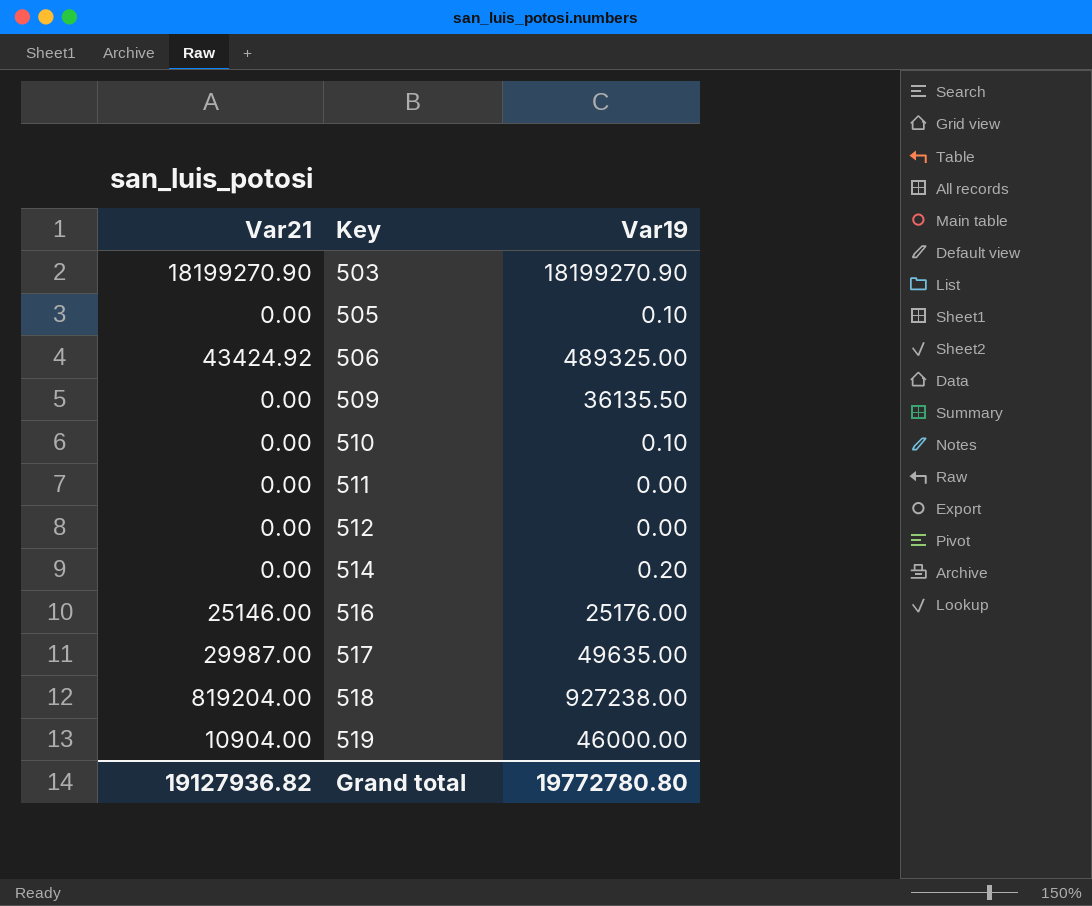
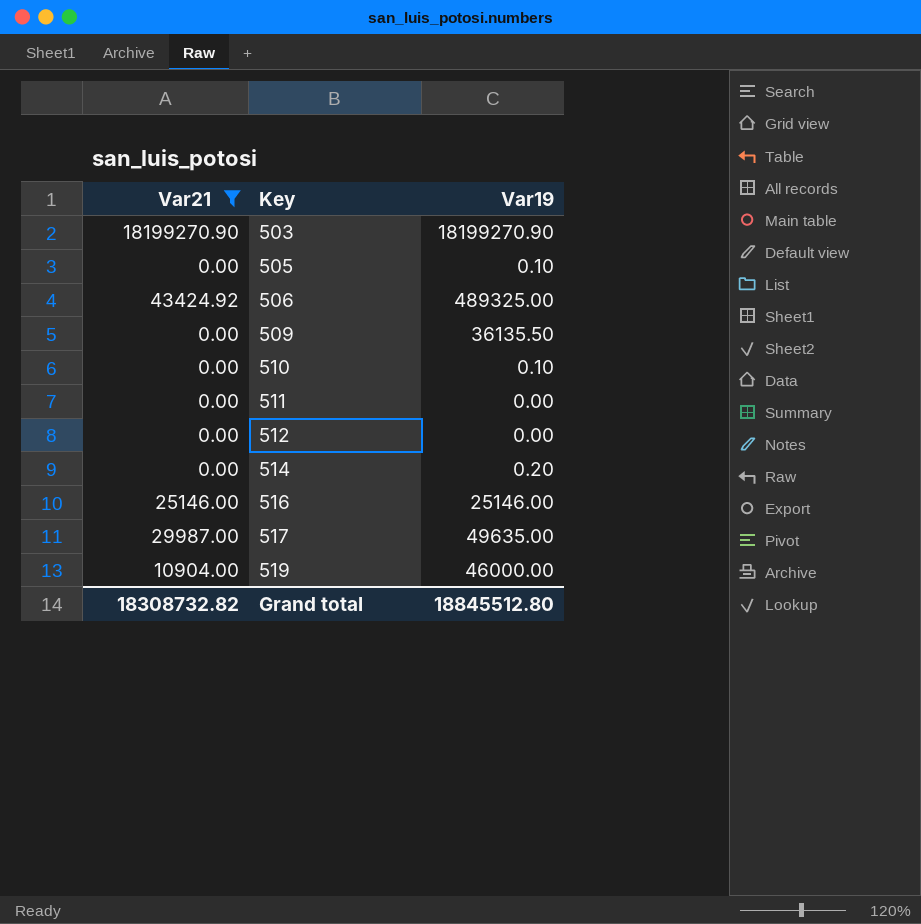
filter: none -> Var21 != 819204.00
516 | Var19: 25176.00 -> 25146.00
Grand total | Var21: 19127936.82 -> 18308732.82
Grand total | Var19: 19772780.80 -> 18845512.80

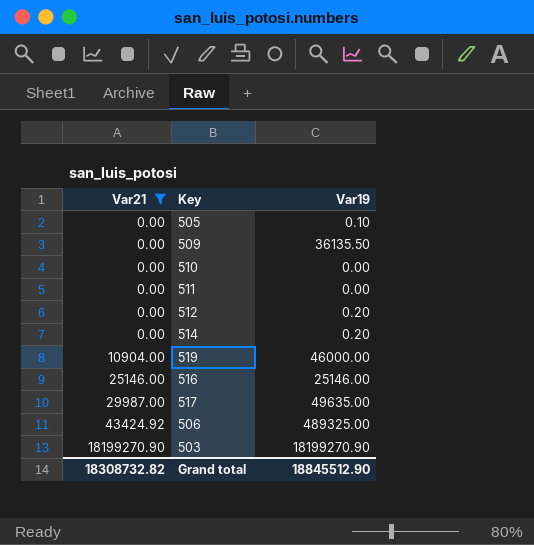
row order: Key ascending -> Var21 ascending
510 | Var19: 0.10 -> 0.00
512 | Var19: 0.00 -> 0.20
Grand total | Var19: 18845512.80 -> 18845512.90

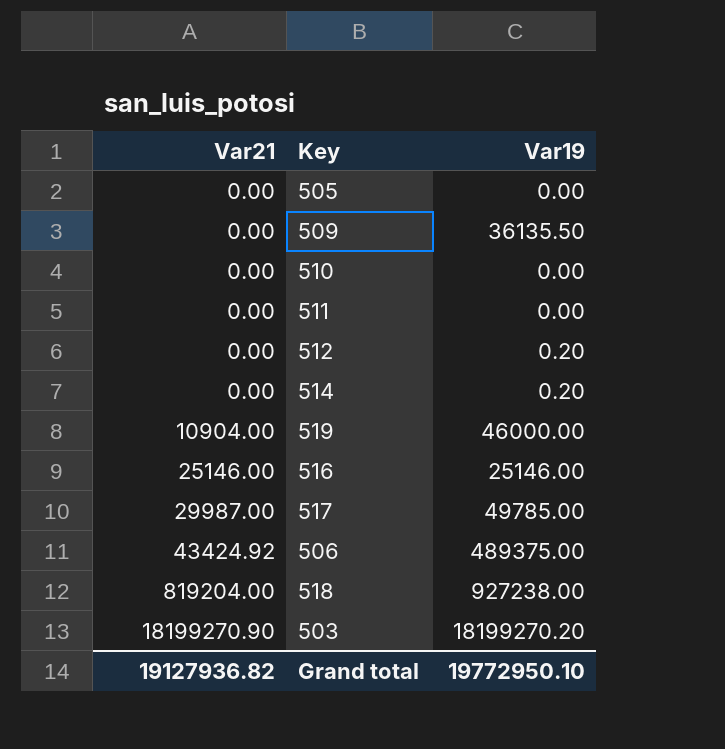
filter: Var21 != 819204.00 -> none
505 | Var19: 0.10 -> 0.00
517 | Var19: 49635.00 -> 49785.00
506 | Var19: 489325.00 -> 489375.00
503 | Var19: 18199270.90 -> 18199270.20
Grand total | Var21: 18308732.82 -> 19127936.82
Grand total | Var19: 18845512.90 -> 19772950.10

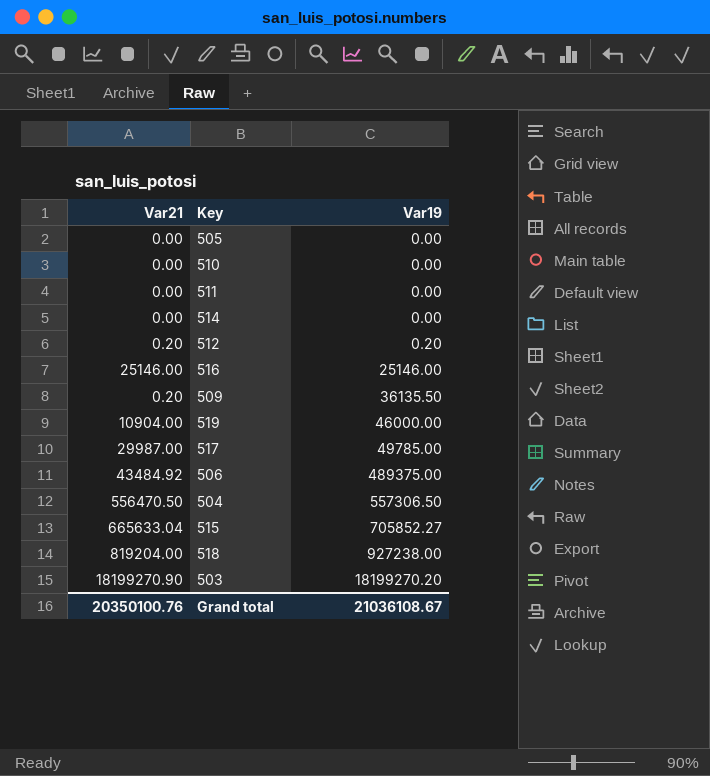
row order: Var21 ascending -> Var19 ascending
514 | Var19: 0.20 -> 0.00
512 | Var21: 0.00 -> 0.20
509 | Var21: 0.00 -> 0.20
506 | Var21: 43424.92 -> 43484.92
row 504: none -> 556470.50 | 557306.50
row 515: none -> 665633.04 | 705852.27
Grand total | Var21: 19127936.82 -> 20350100.76
Grand total | Var19: 19772950.10 -> 21036108.67

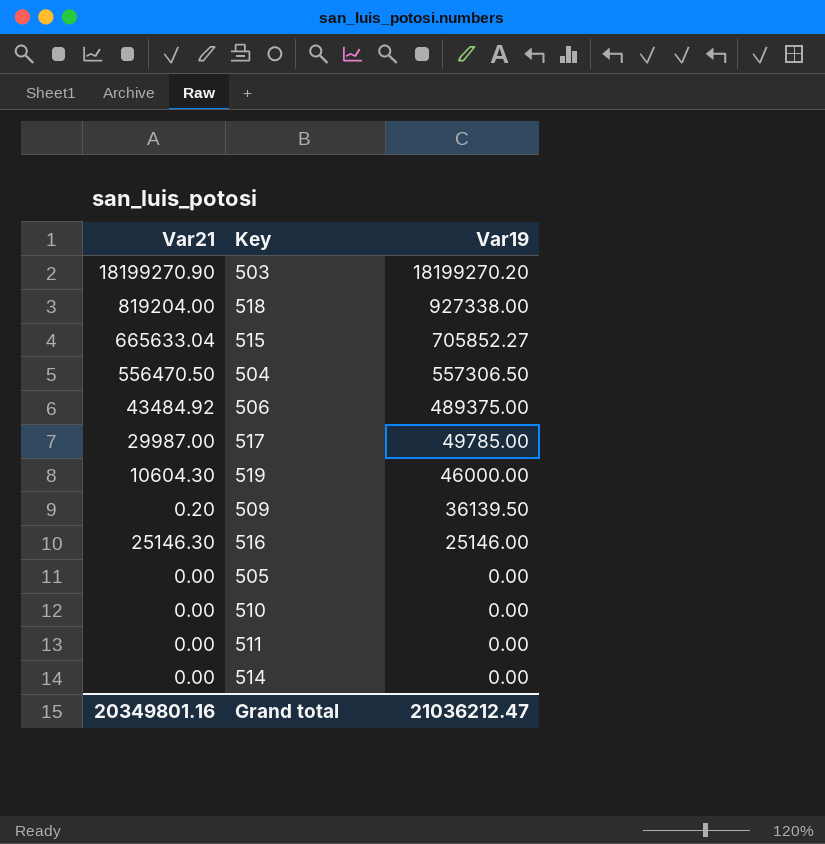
row order: Var19 ascending -> Var19 descending
row 512: 0.20 | 0.20 -> none
518 | Var19: 927238.00 -> 927338.00
519 | Var21: 10904.00 -> 10604.30
509 | Var19: 36135.50 -> 36139.50
516 | Var21: 25146.00 -> 25146.30
Grand total | Var21: 20350100.76 -> 20349801.16
Grand total | Var19: 21036108.67 -> 21036212.47

